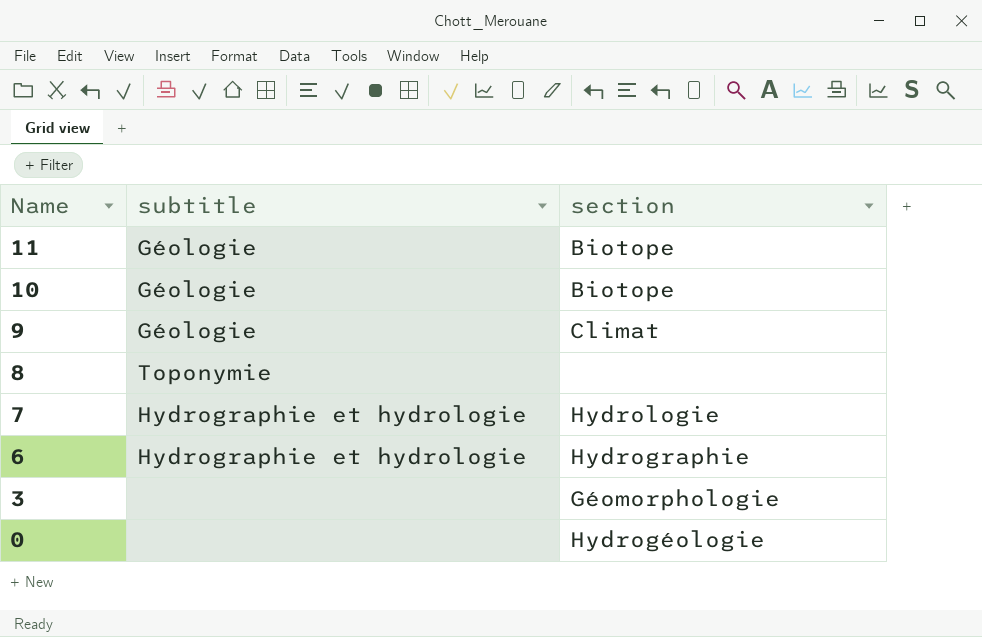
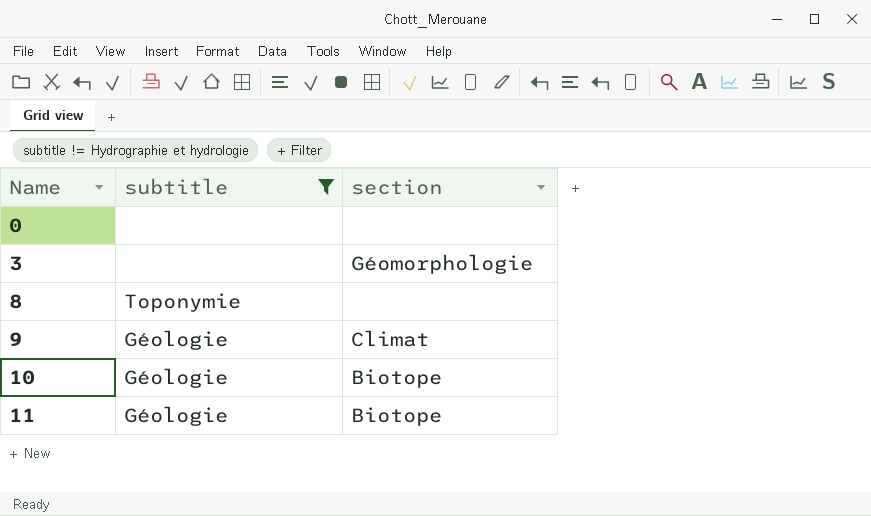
filter: none -> subtitle != Hydrographie et hydrologie
row order: Name descending -> Name ascending
0 | section: Hydrogéologie -> none

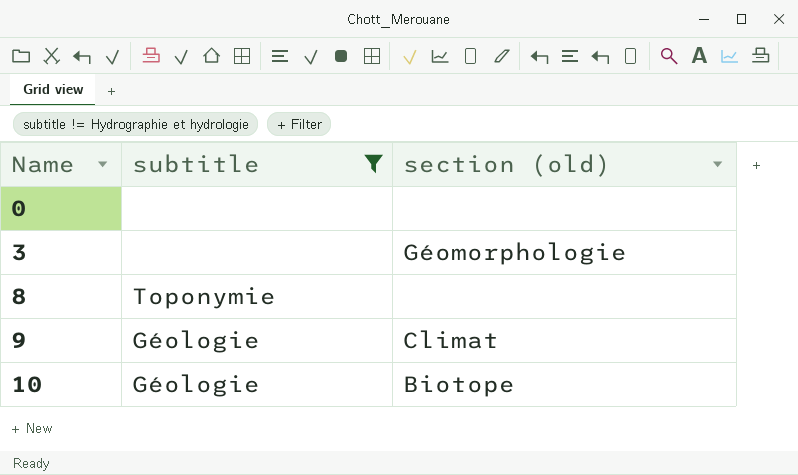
column name: section -> section (old)
row 11: Géologie | Biotope -> none

